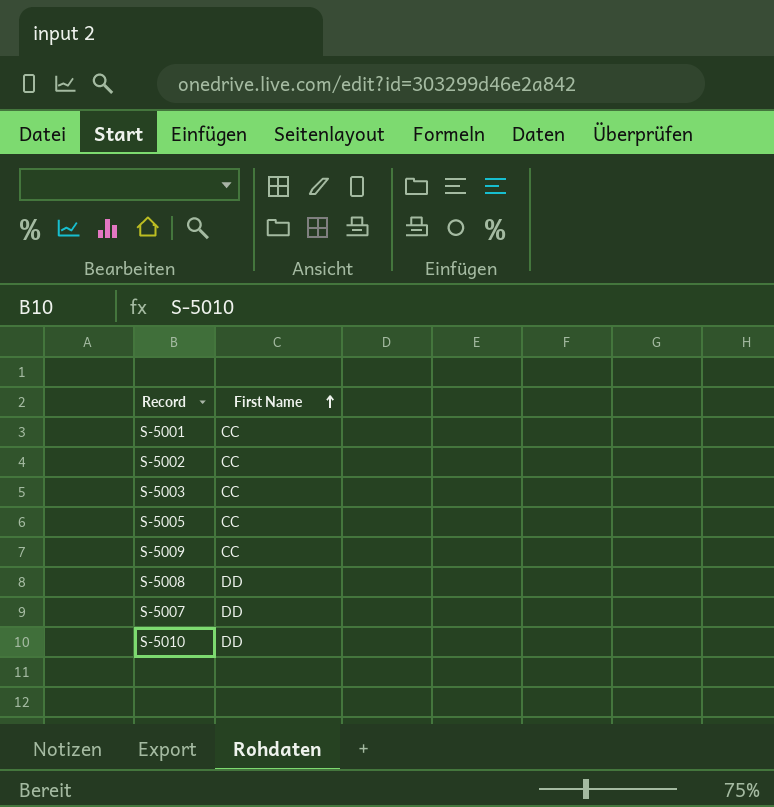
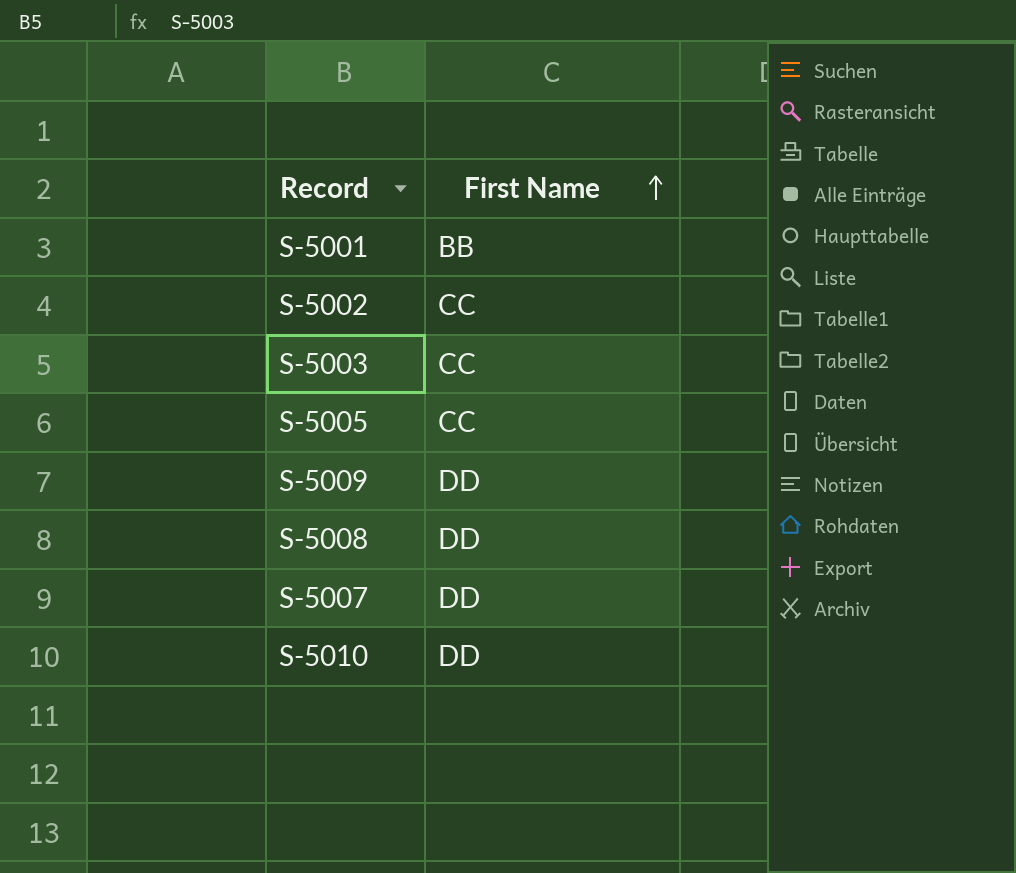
S-5001 | First Name: CC -> BB
S-5009 | First Name: CC -> DD

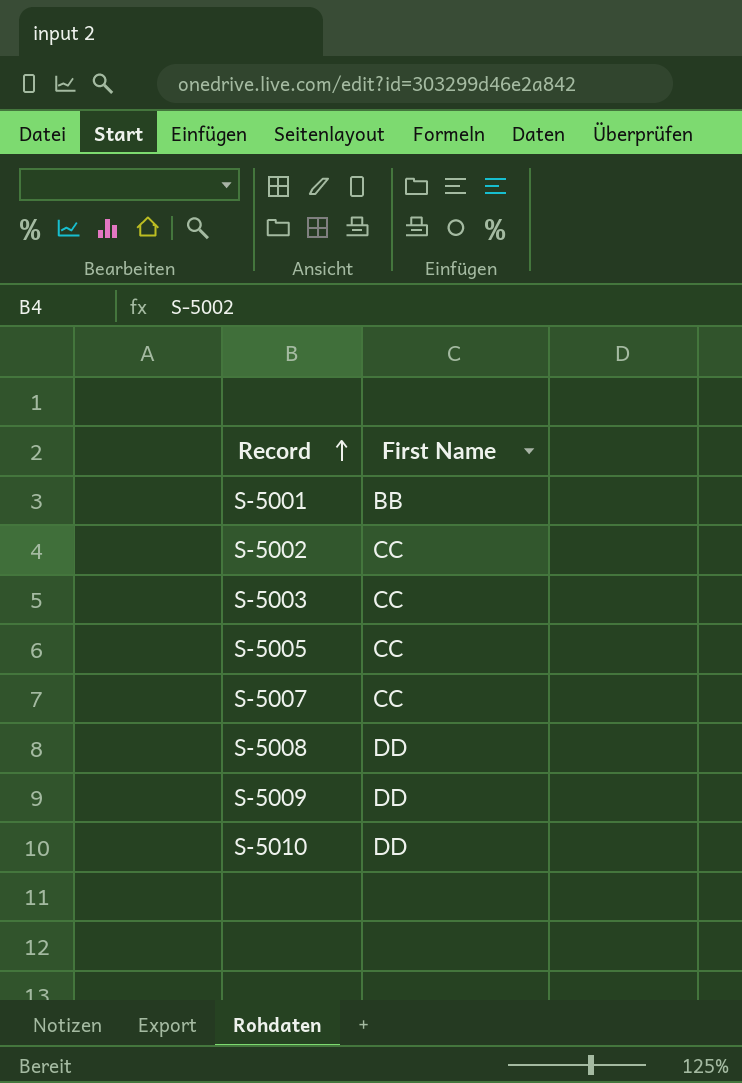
row order: First Name ascending -> Record ascending
S-5007 | First Name: DD -> CC

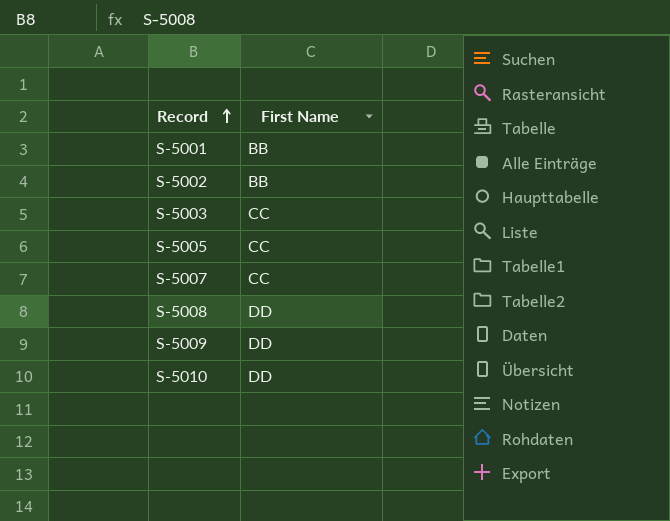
S-5002 | First Name: CC -> BB

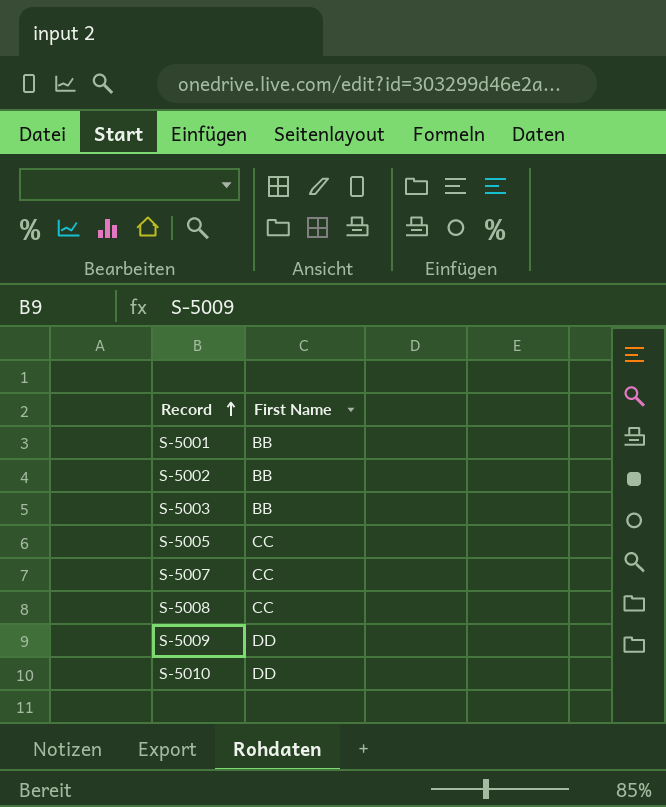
S-5003 | First Name: CC -> BB
S-5008 | First Name: DD -> CC

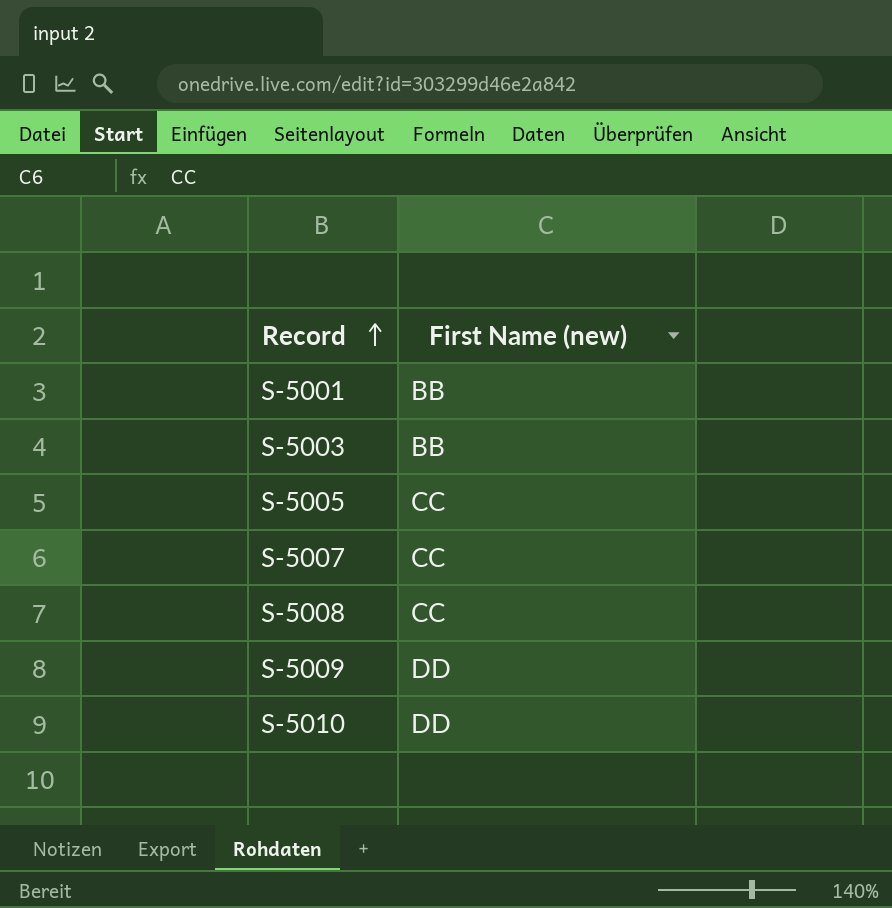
column name: First Name -> First Name (new)
row S-5002: BB -> none

